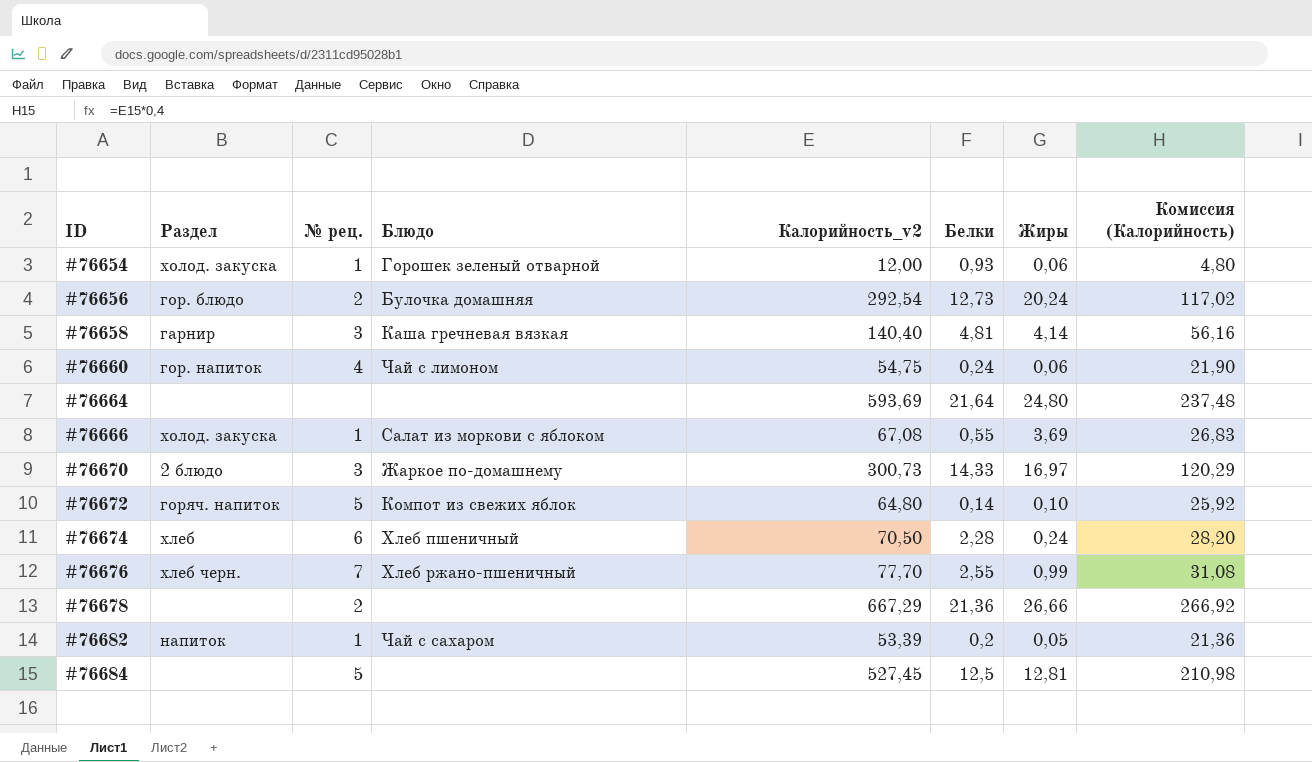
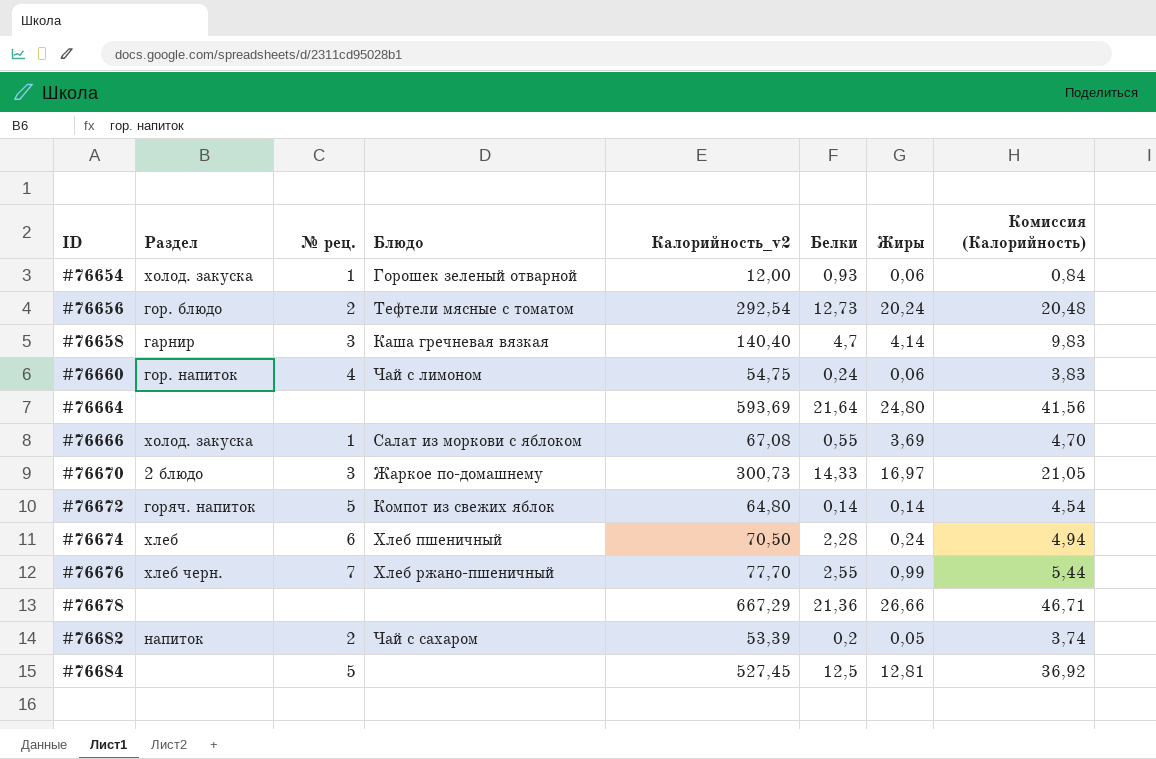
column Комиссия (Калорийность) | formula: [Калорийность_v2] * 0,4 -> [Калорийность_v2] * 0,07
#76656 | Блюдо: Булочка домашняя -> Тефтели мясные с томатом
#76658 | Белки: 4,81 -> 4,7
#76672 | Жиры: 0,10 -> 0,14
#76678 | № рец.: 2 -> none
#76682 | № рец.: 1 -> 2

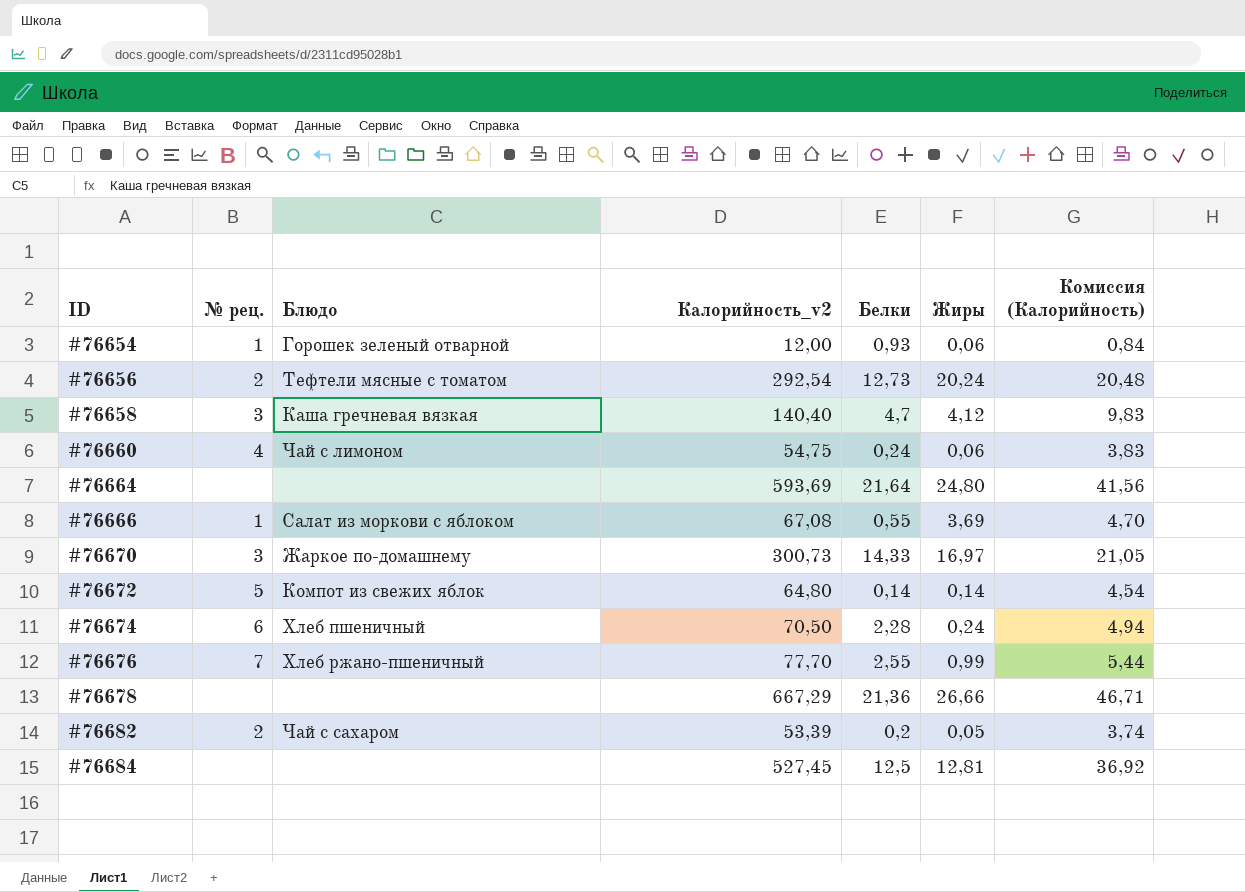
column Раздел | position: 2 -> none
#76658 | Жиры: 4,14 -> 4,12
#76684 | № рец.: 5 -> none

